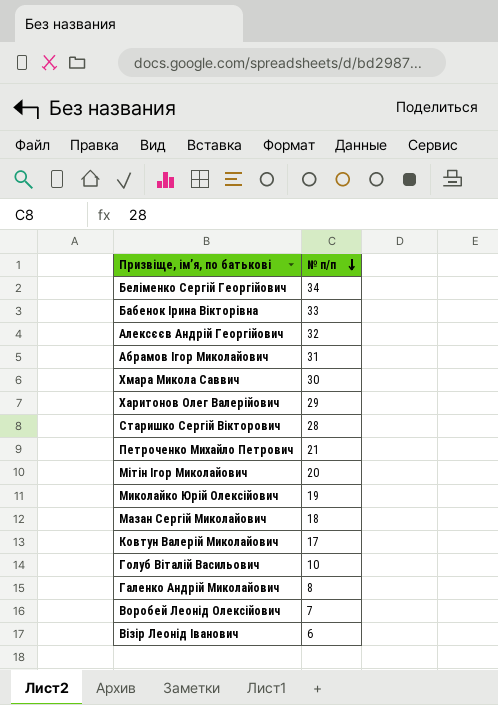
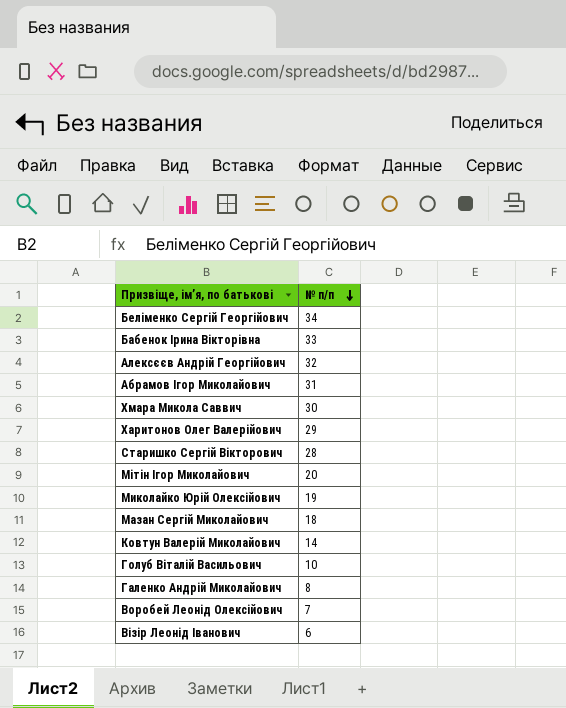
row Петроченко Михайло Петрович: 21 -> none
Ковтун Валерій Миколайович | № п/п: 17 -> 14

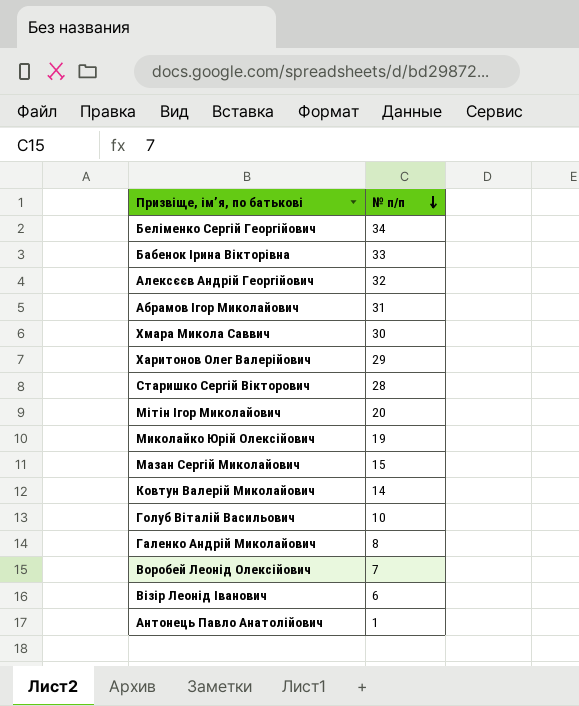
Мазан Сергій Миколайович | № п/п: 18 -> 15
row Антонець Павло Анатолійович: none -> 1

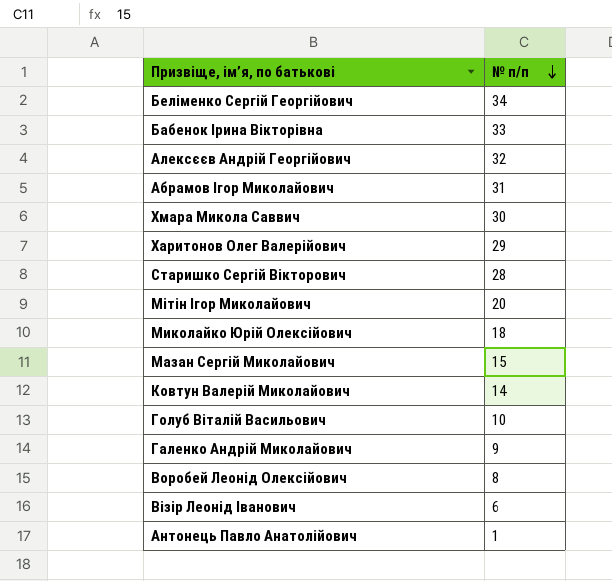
Миколайко Юрій Олексійович | № п/п: 19 -> 18
Галенко Андрій Миколайович | № п/п: 8 -> 9
Воробей Леонід Олексійович | № п/п: 7 -> 8

